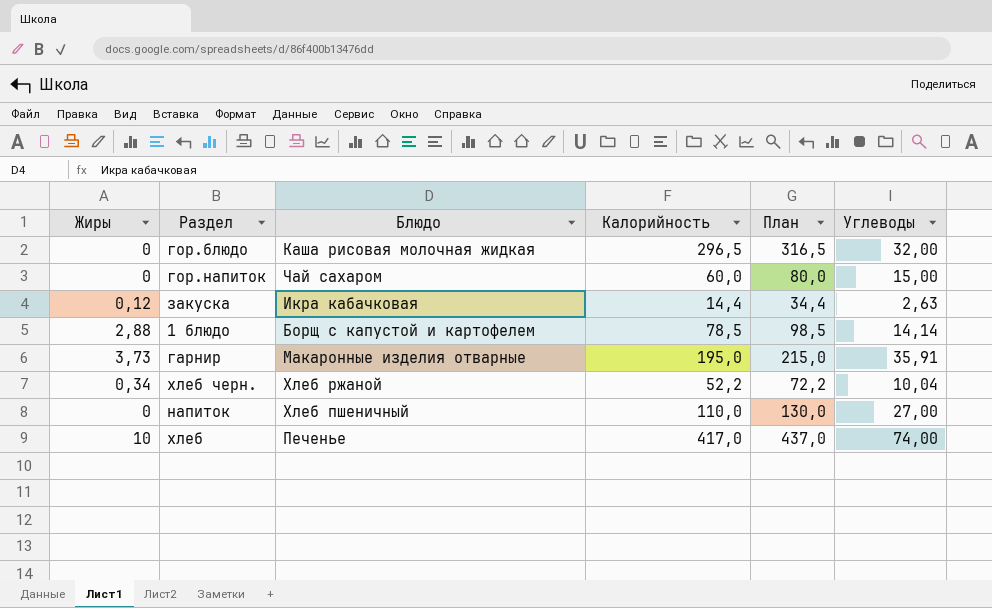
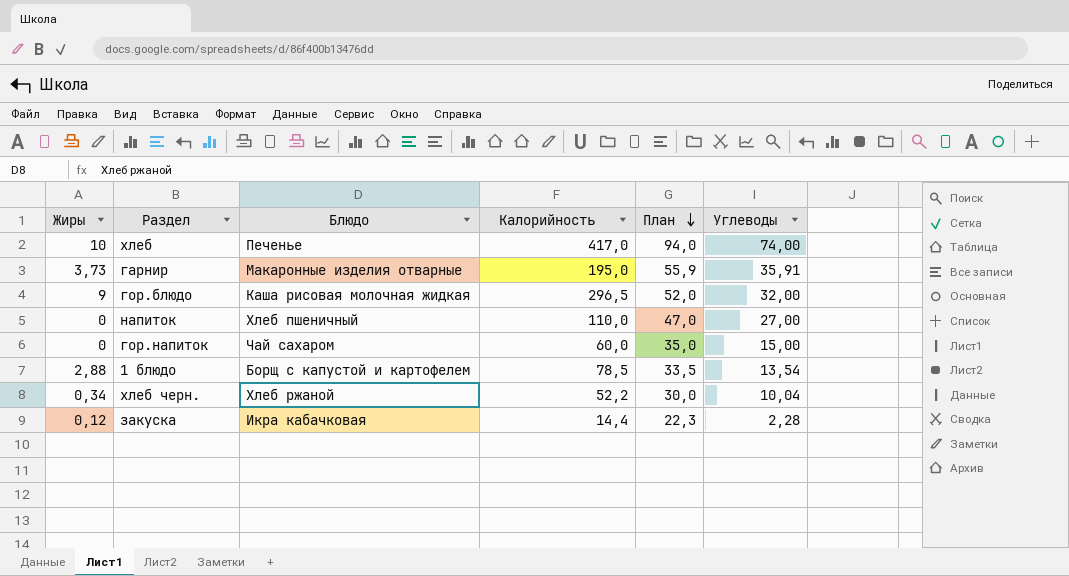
row order: none -> План descending
column План | formula: [Калорийность] + 20 -> [Углеводы] + 20
гор.блюдо | Жиры: 0 -> 9
1 блюдо | Углеводы: 14,14 -> 13,54
закуска | Углеводы: 2,63 -> 2,28

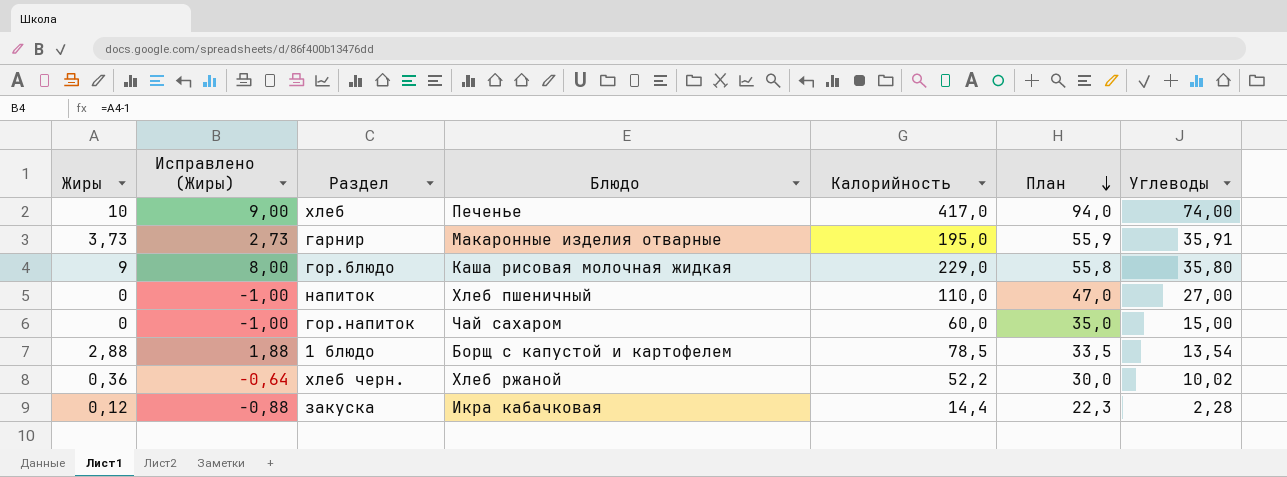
column Исправлено (Жиры) | formula: none -> [Жиры] - 1
гор.блюдо | Калорийность: 296,5 -> 229,0
гор.блюдо | План: 52,0 -> 55,8
гор.блюдо | Углеводы: 32,00 -> 35,80
хлеб черн. | Жиры: 0,34 -> 0,36
хлеб черн. | Углеводы: 10,04 -> 10,02

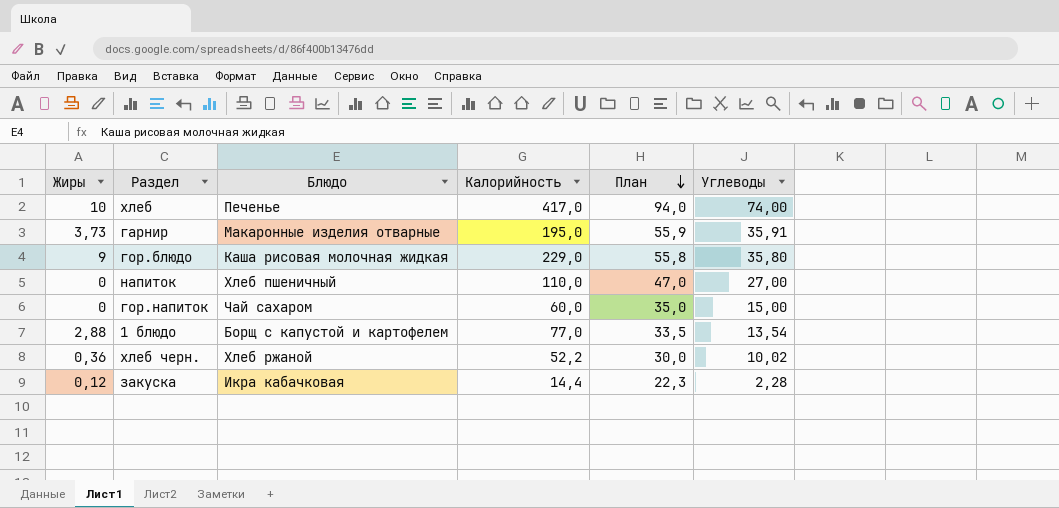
column Исправлено (Жиры) | formula: [Жиры] - 1 -> none
1 блюдо | Калорийность: 78,5 -> 77,0

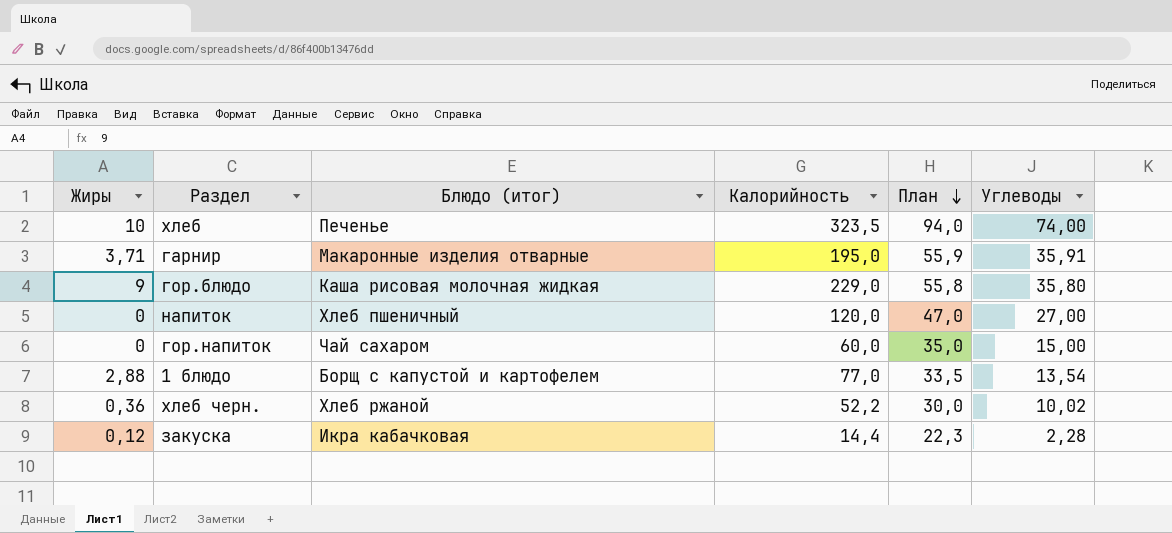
column name: Блюдо -> Блюдо (итог)
хлеб | Калорийность: 417,0 -> 323,5
гарнир | Жиры: 3,73 -> 3,71
напиток | Калорийность: 110,0 -> 120,0

